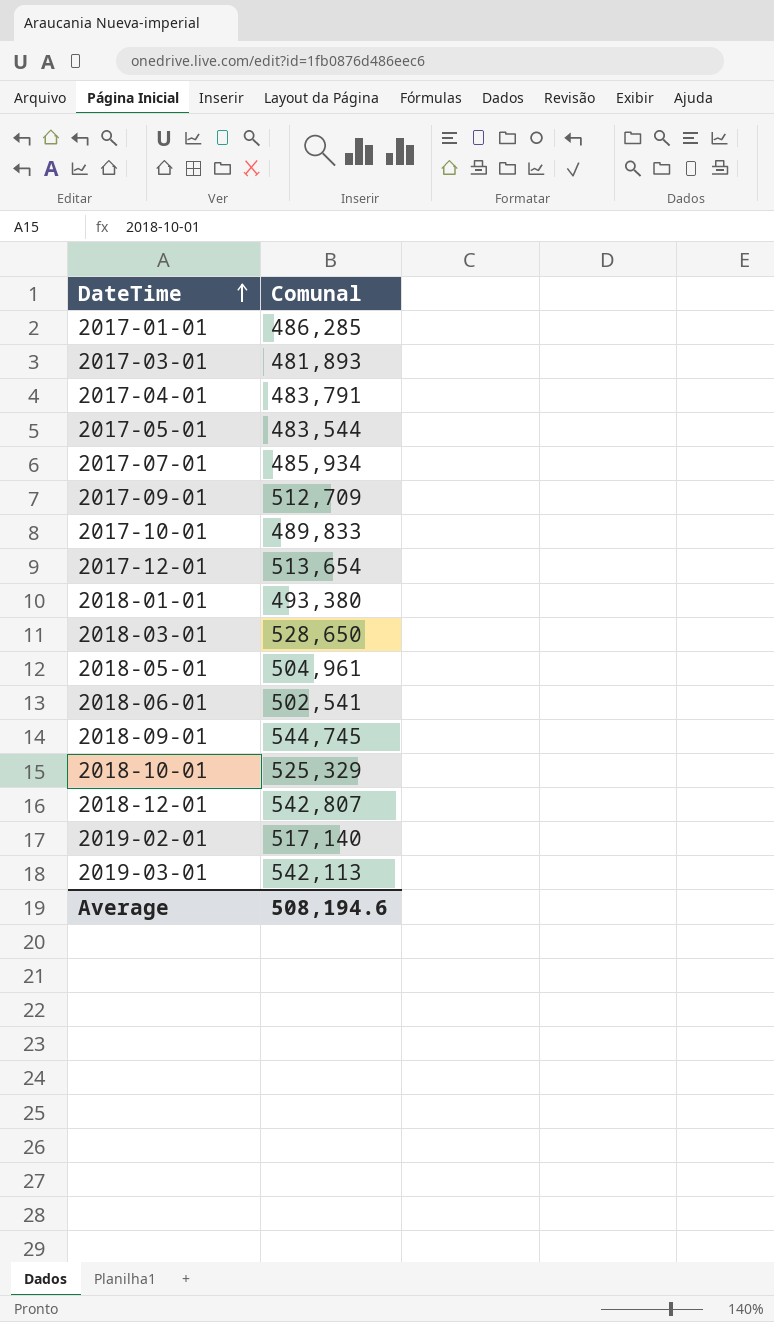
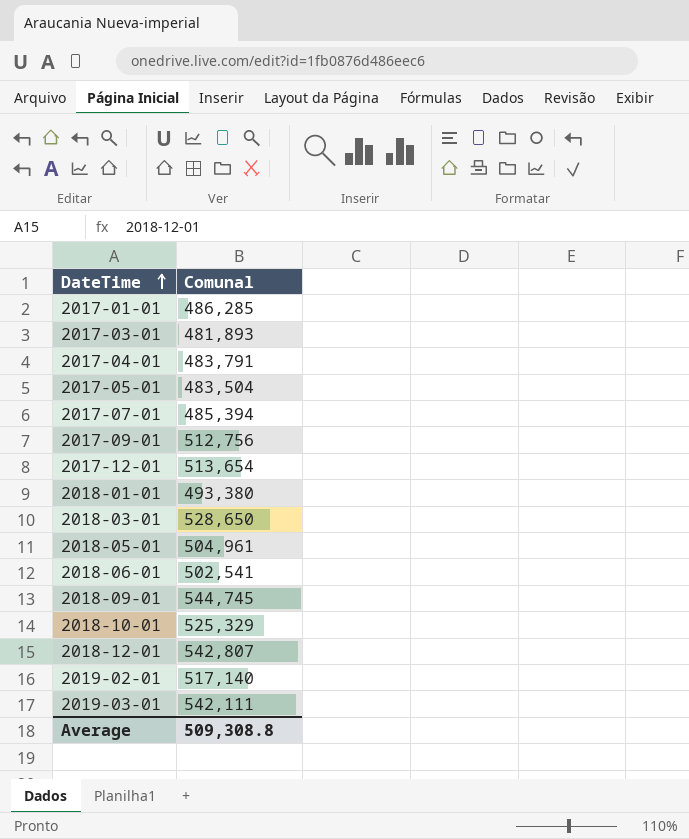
row 2017-10-01: 489,833 -> none
2017-05-01 | Comunal: 483,544 -> 483,504
2017-07-01 | Comunal: 485,934 -> 485,394
2017-09-01 | Comunal: 512,709 -> 512,756
2019-03-01 | Comunal: 542,113 -> 542,111
Average | Comunal: 508,194.6 -> 509,308.8

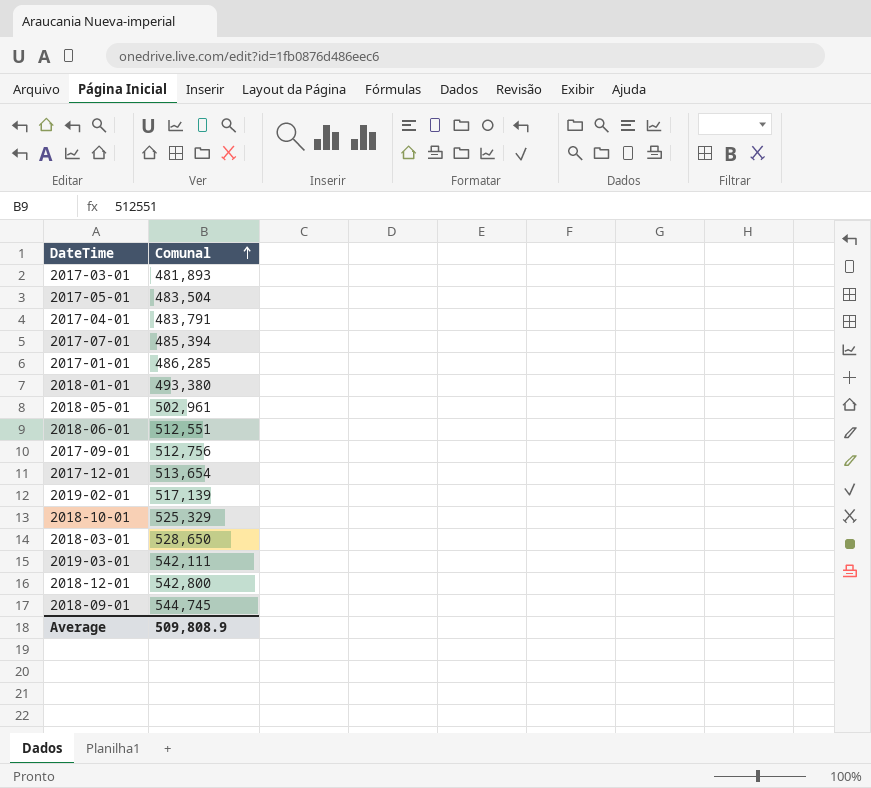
row order: DateTime ascending -> Comunal ascending
2018-05-01 | Comunal: 504,961 -> 502,961
2018-06-01 | Comunal: 502,541 -> 512,551
2019-02-01 | Comunal: 517,140 -> 517,139
2018-12-01 | Comunal: 542,807 -> 542,800
Average | Comunal: 509,308.8 -> 509,808.9

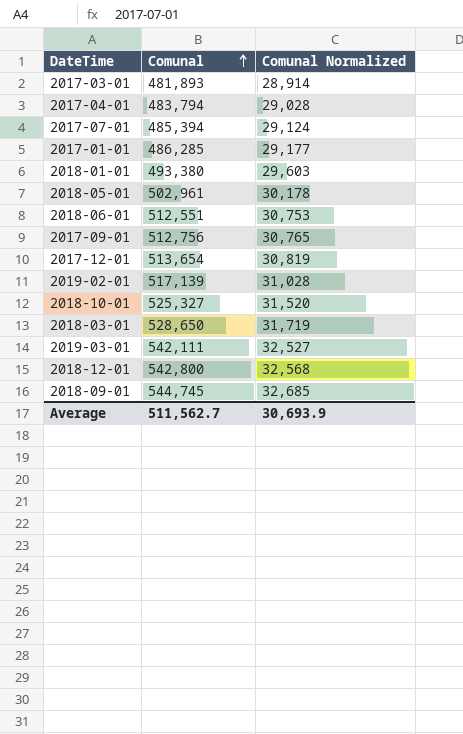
column Comunal Normalized | formula: none -> [Comunal] * 0.06
row 2017-05-01: 483,504 -> none
2017-04-01 | Comunal: 483,791 -> 483,794
2018-10-01 | Comunal: 525,329 -> 525,327
Average | Comunal: 509,808.9 -> 511,562.7

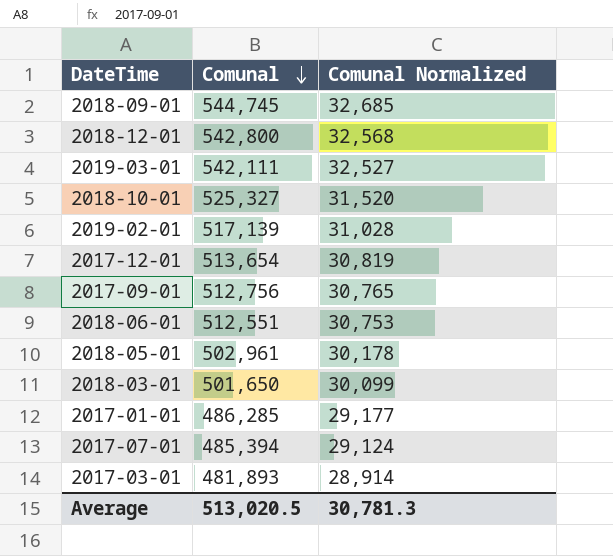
row order: Comunal ascending -> Comunal descending
row 2017-04-01: 483,794 | 29,028 -> none
row 2018-01-01: 493,380 | 29,603 -> none
2018-03-01 | Comunal: 528,650 -> 501,650
2018-03-01 | Comunal Normalized: 31,719 -> 30,099
Average | Comunal: 511,562.7 -> 513,020.5
Average | Comunal Normalized: 30,693.9 -> 30,781.3

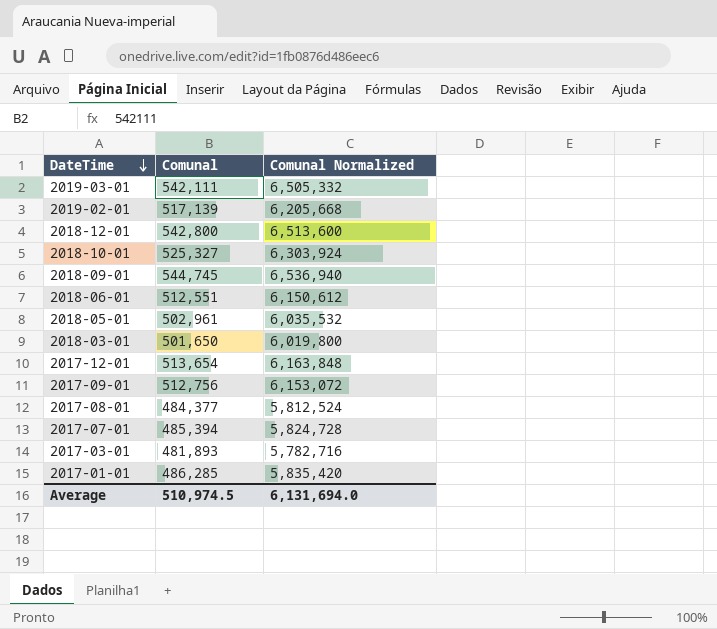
row order: Comunal descending -> DateTime descending
column Comunal Normalized | formula: [Comunal] * 0.06 -> [Comunal] * 12
row 2017-08-01: none -> 484,377 | 5,812,524
Average | Comunal: 513,020.5 -> 510,974.5
Average | Comunal Normalized: 30,781.3 -> 6,131,694.0

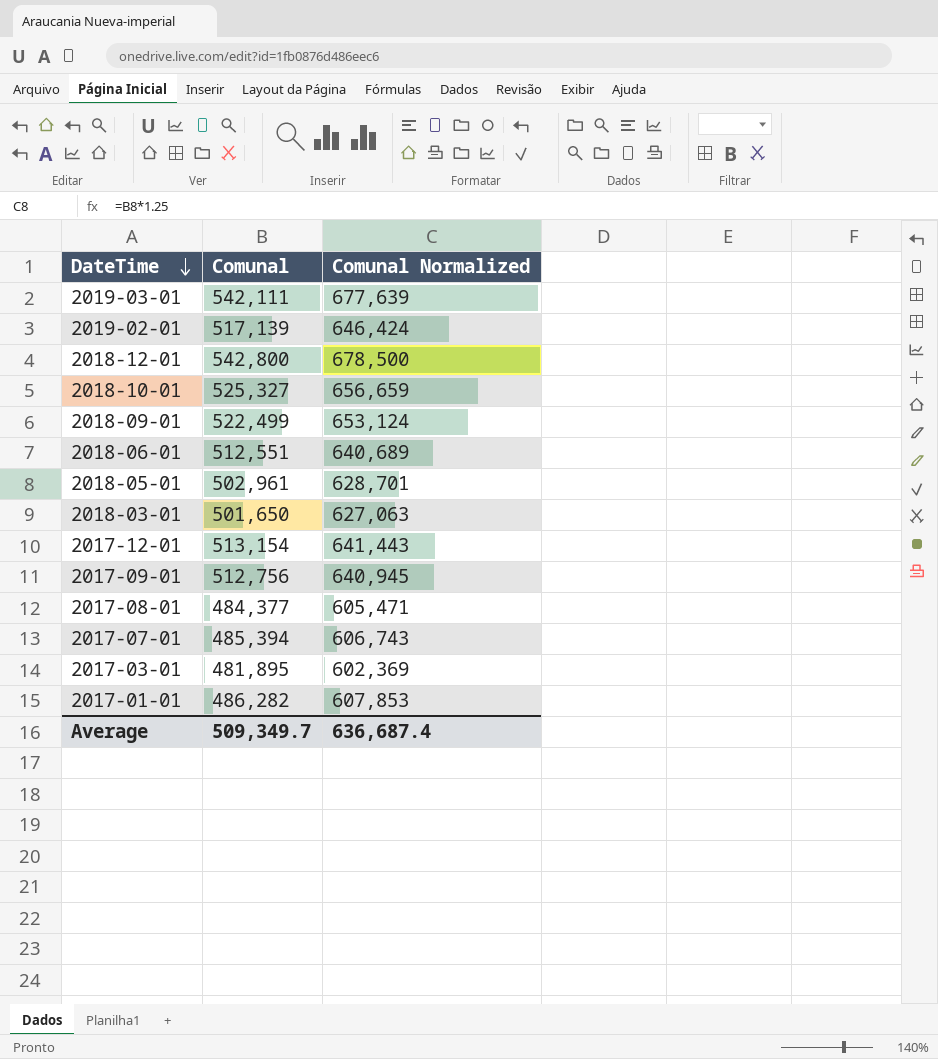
column Comunal Normalized | formula: [Comunal] * 12 -> [Comunal] * 1.25
2018-09-01 | Comunal: 544,745 -> 522,499
2017-12-01 | Comunal: 513,654 -> 513,154
2017-03-01 | Comunal: 481,893 -> 481,895
2017-01-01 | Comunal: 486,285 -> 486,282
Average | Comunal: 510,974.5 -> 509,349.7
Average | Comunal Normalized: 6,131,694.0 -> 636,687.4

